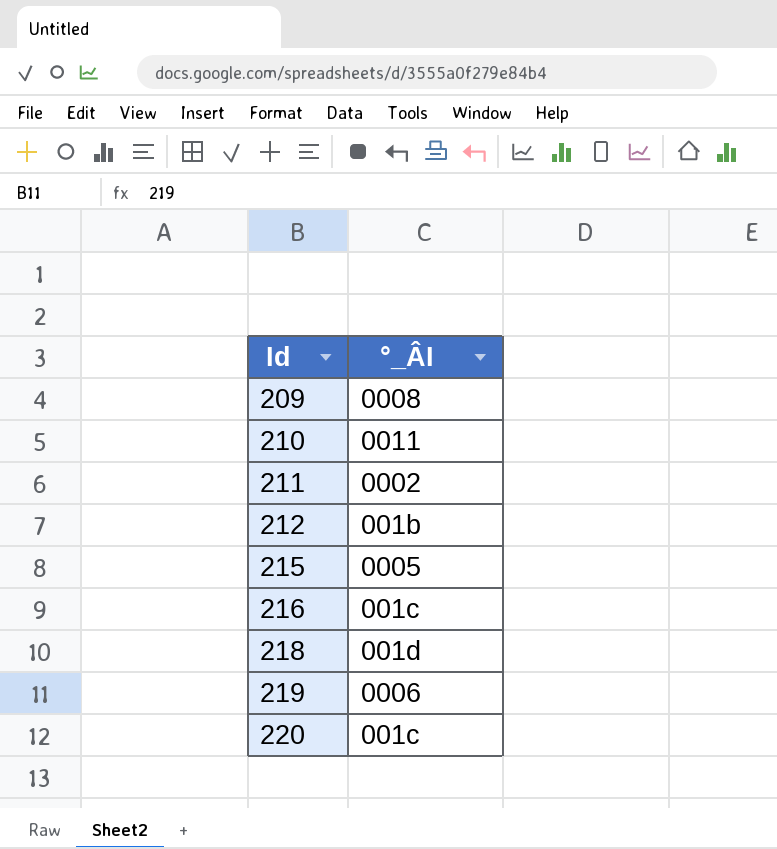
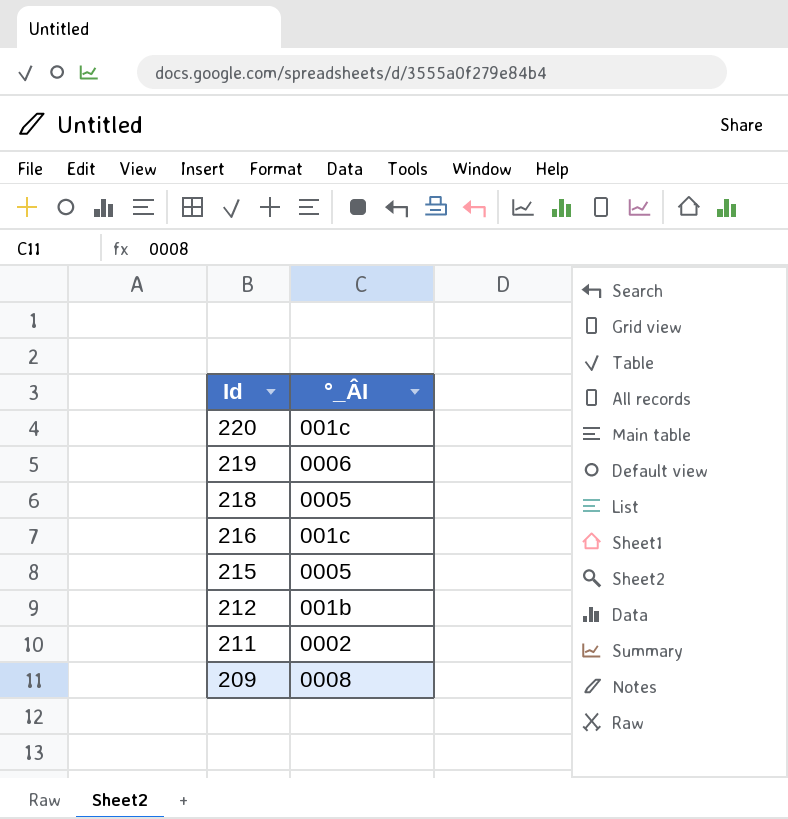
row order: Id ascending -> Id descending
row 210: 0011 -> none
218 | °_ÂI: 001d -> 0005

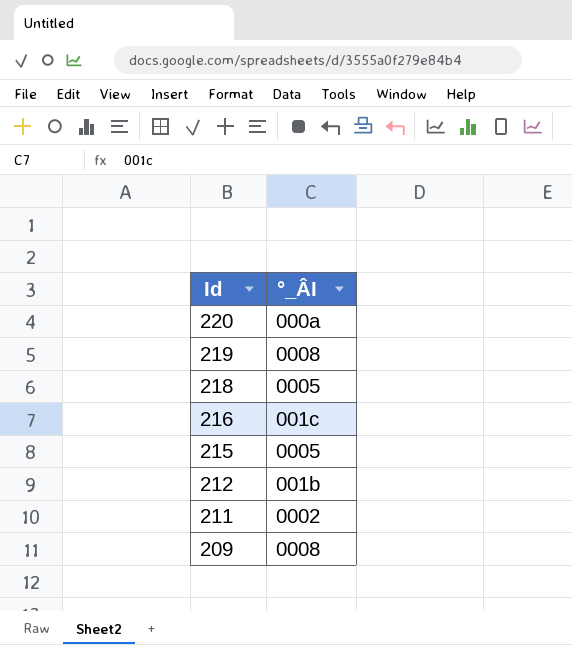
220 | °_ÂI: 001c -> 000a
219 | °_ÂI: 0006 -> 0008

